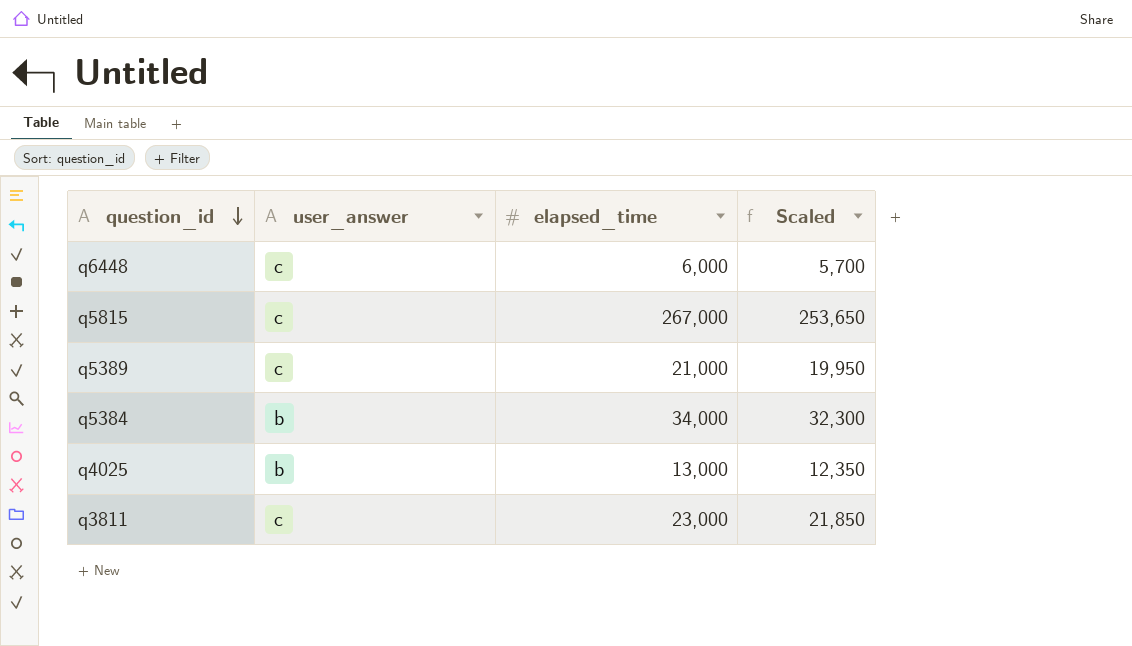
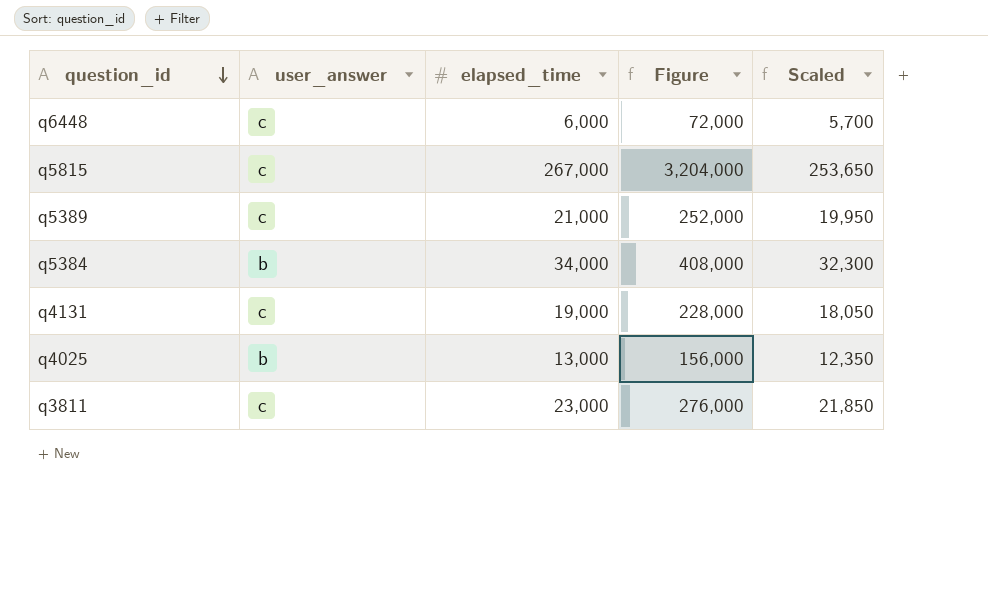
column Figure | formula: none -> [elapsed_time] * 12
row q4131: none -> c | 19,000 | 228,000 | 18,050

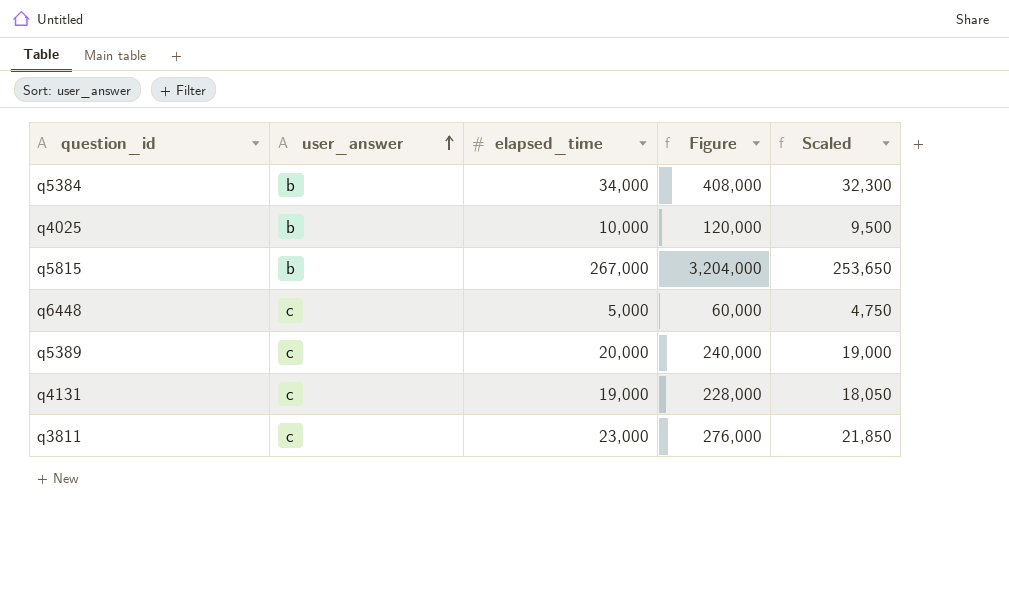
row order: question_id descending -> user_answer ascending
q4025 | elapsed_time: 13,000 -> 10,000
q4025 | Figure: 156,000 -> 120,000
q4025 | Scaled: 12,350 -> 9,500
q5815 | user_answer: c -> b
q6448 | elapsed_time: 6,000 -> 5,000
q6448 | Figure: 72,000 -> 60,000
q6448 | Scaled: 5,700 -> 4,750
q5389 | elapsed_time: 21,000 -> 20,000
q5389 | Figure: 252,000 -> 240,000
q5389 | Scaled: 19,950 -> 19,000

